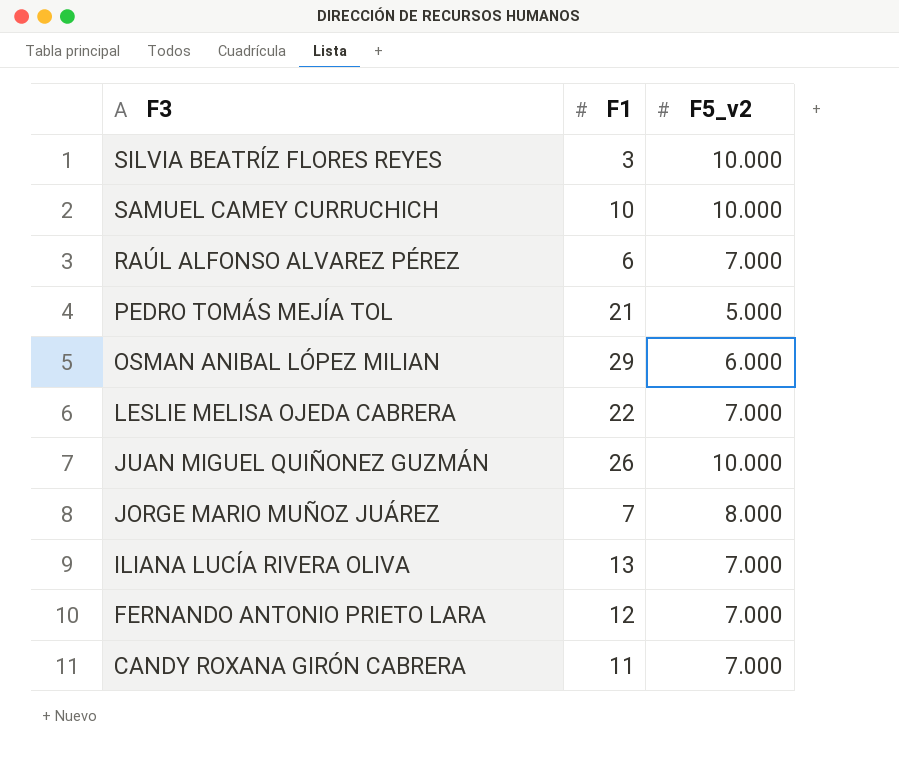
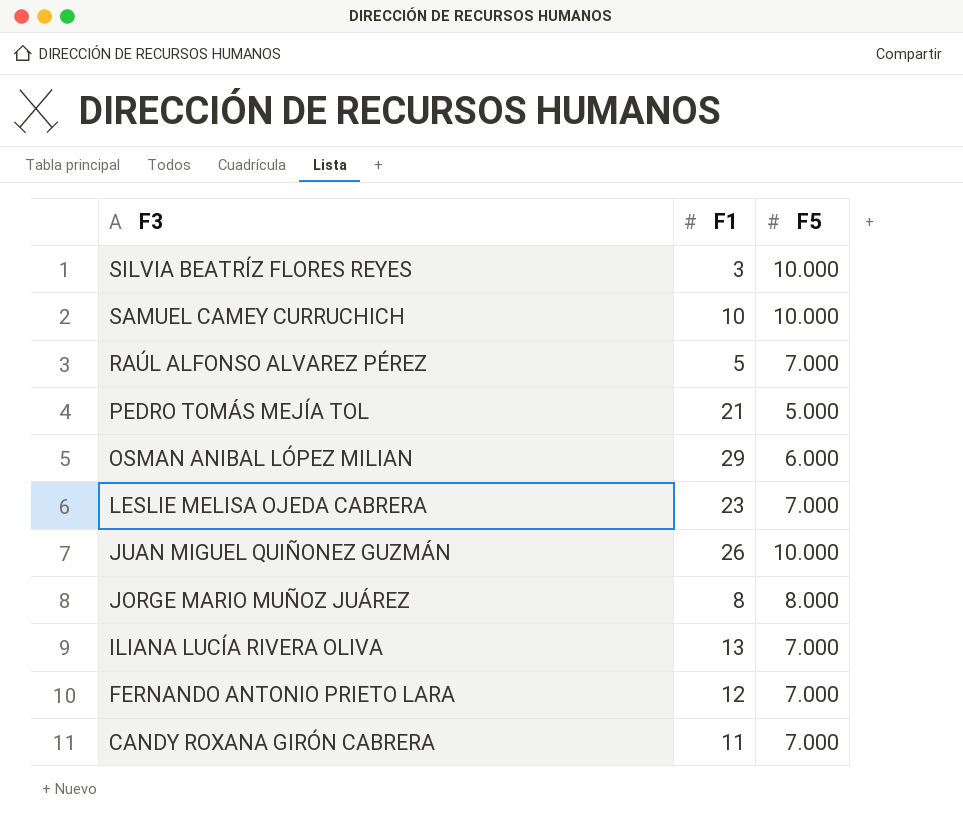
column name: F5_v2 -> F5
RAÚL ALFONSO ALVAREZ PÉREZ | F1: 6 -> 5
LESLIE MELISA OJEDA CABRERA | F1: 22 -> 23
JORGE MARIO MUÑOZ JUÁREZ | F1: 7 -> 8

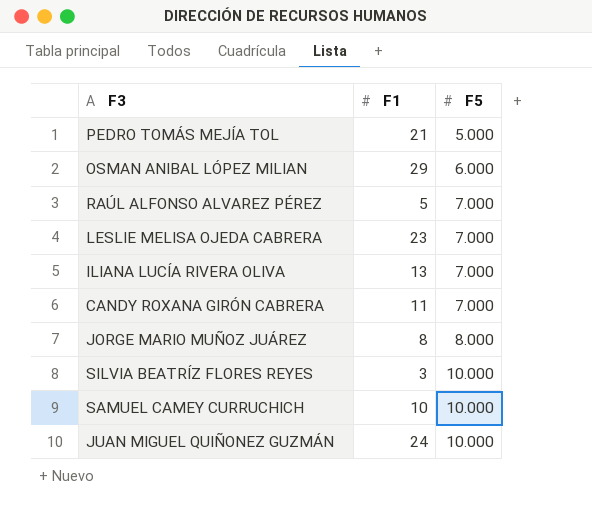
row order: F3 descending -> F5 ascending
row FERNANDO ANTONIO PRIETO LARA: 12 | 7.000 -> none
JUAN MIGUEL QUIÑONEZ GUZMÁN | F1: 26 -> 24

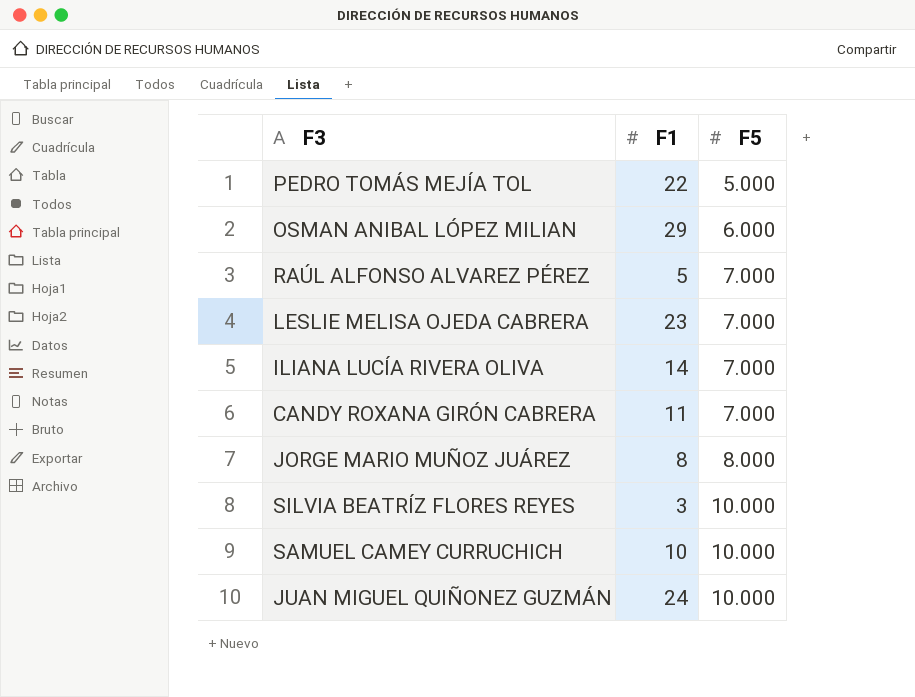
PEDRO TOMÁS MEJÍA TOL | F1: 21 -> 22
ILIANA LUCÍA RIVERA OLIVA | F1: 13 -> 14

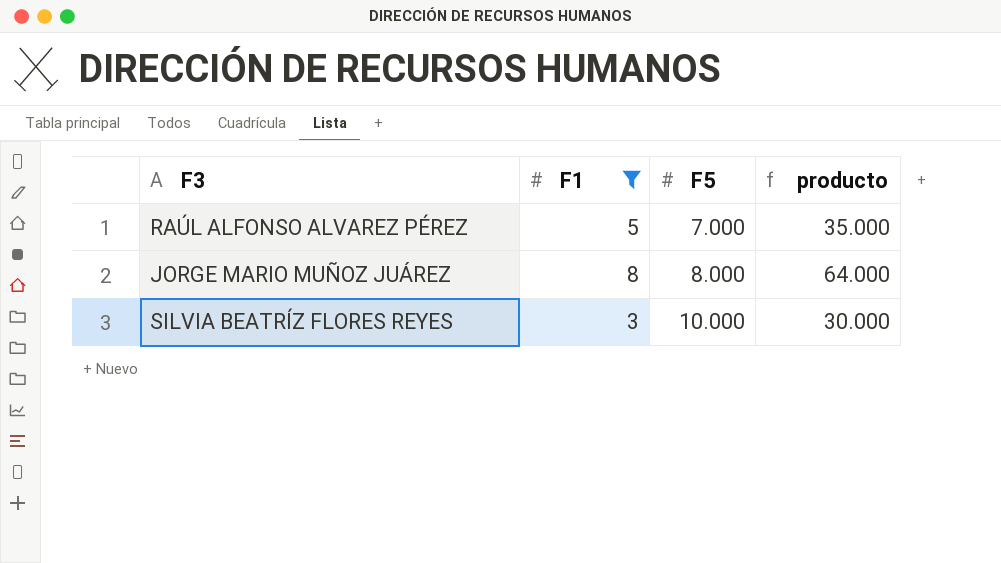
filter: none -> F1 <= 8
column producto | formula: none -> [F1] * [F5]

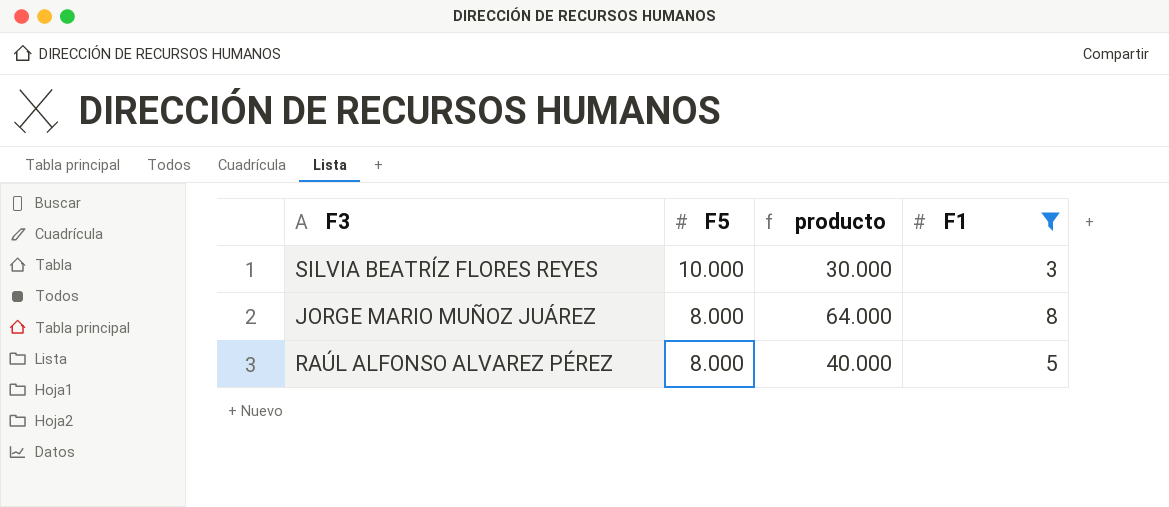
row order: F5 ascending -> F5 descending
column F1 | position: 2 -> 4
RAÚL ALFONSO ALVAREZ PÉREZ | F5: 7.000 -> 8.000
RAÚL ALFONSO ALVAREZ PÉREZ | producto: 35.000 -> 40.000

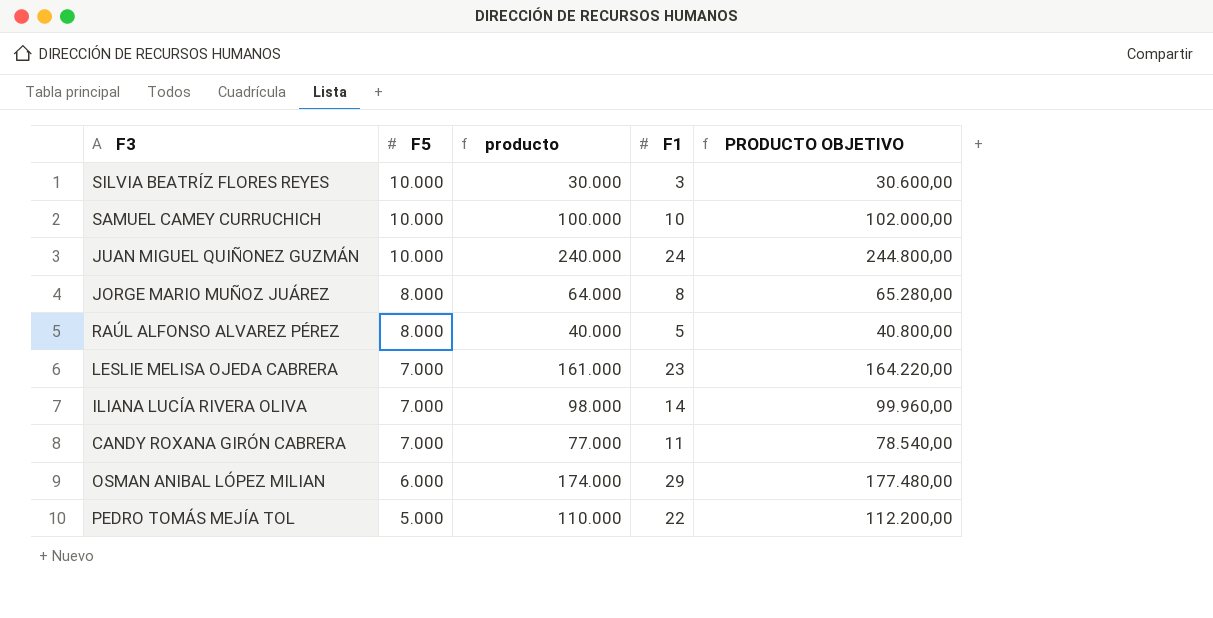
filter: F1 <= 8 -> none
column PRODUCTO OBJETIVO | formula: none -> [producto] * 1,02

